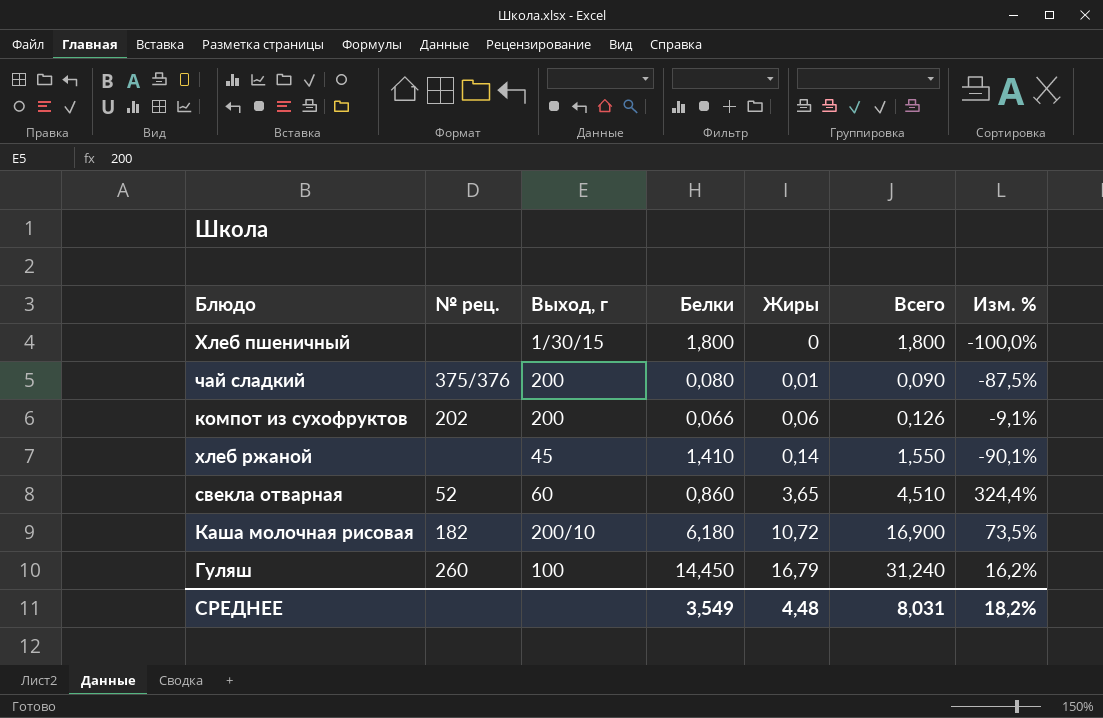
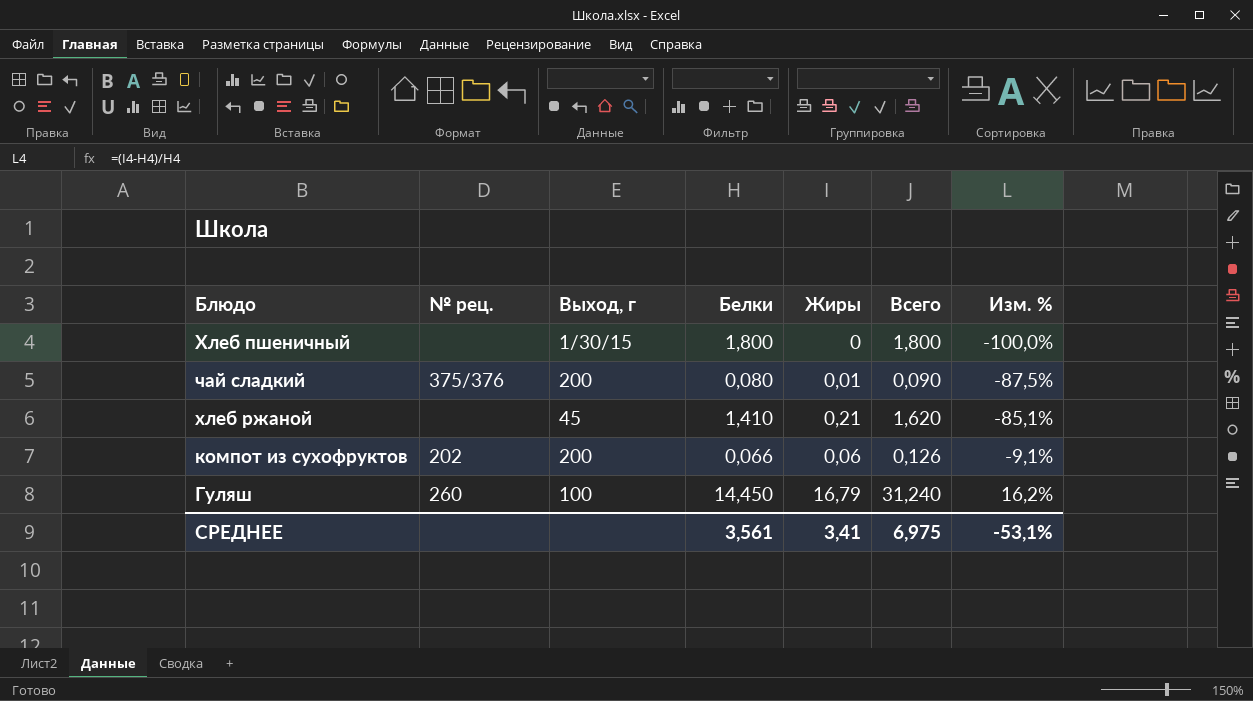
row order: Жиры ascending -> Изм. % ascending
row свекла отварная: 52 | 60 | 0,860 | 3,65 | 4,510 | 324,4% -> none
row Каша молочная рисовая: 182 | 200/10 | 6,180 | 10,72 | 16,900 | 73,5% -> none
хлеб ржаной | Жиры: 0,14 -> 0,21
хлеб ржаной | Всего: 1,550 -> 1,620
хлеб ржаной | Изм. %: -90,1% -> -85,1%
СРЕДНЕЕ | Белки: 3,549 -> 3,561
СРЕДНЕЕ | Жиры: 4,48 -> 3,41
СРЕДНЕЕ | Всего: 8,031 -> 6,975
СРЕДНЕЕ | Изм. %: 18,2% -> -53,1%

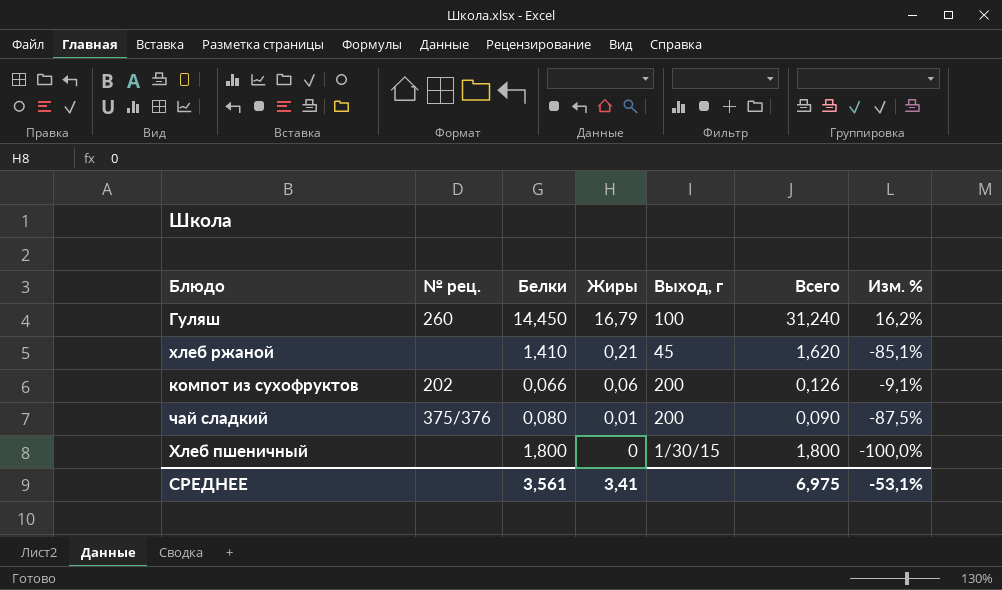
row order: Изм. % ascending -> Жиры descending
column Выход, г | position: 3 -> 5

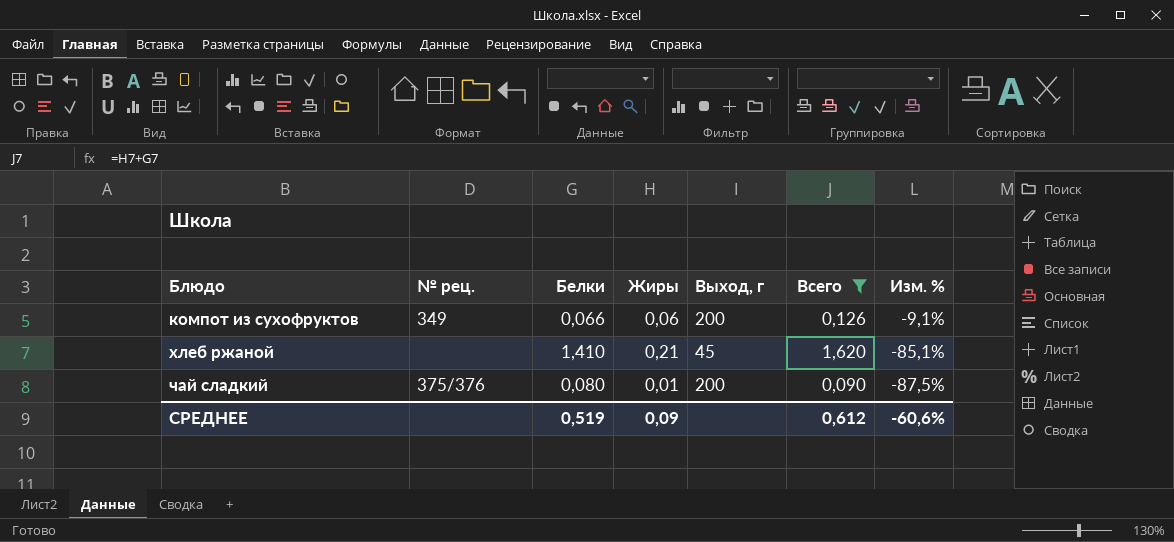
filter: none -> Всего <= 1,620
row order: Жиры descending -> Блюдо ascending
компот из сухофруктов | № рец.: 202 -> 349
СРЕДНЕЕ | Белки: 3,561 -> 0,519
СРЕДНЕЕ | Жиры: 3,41 -> 0,09
СРЕДНЕЕ | Всего: 6,975 -> 0,612
СРЕДНЕЕ | Изм. %: -53,1% -> -60,6%

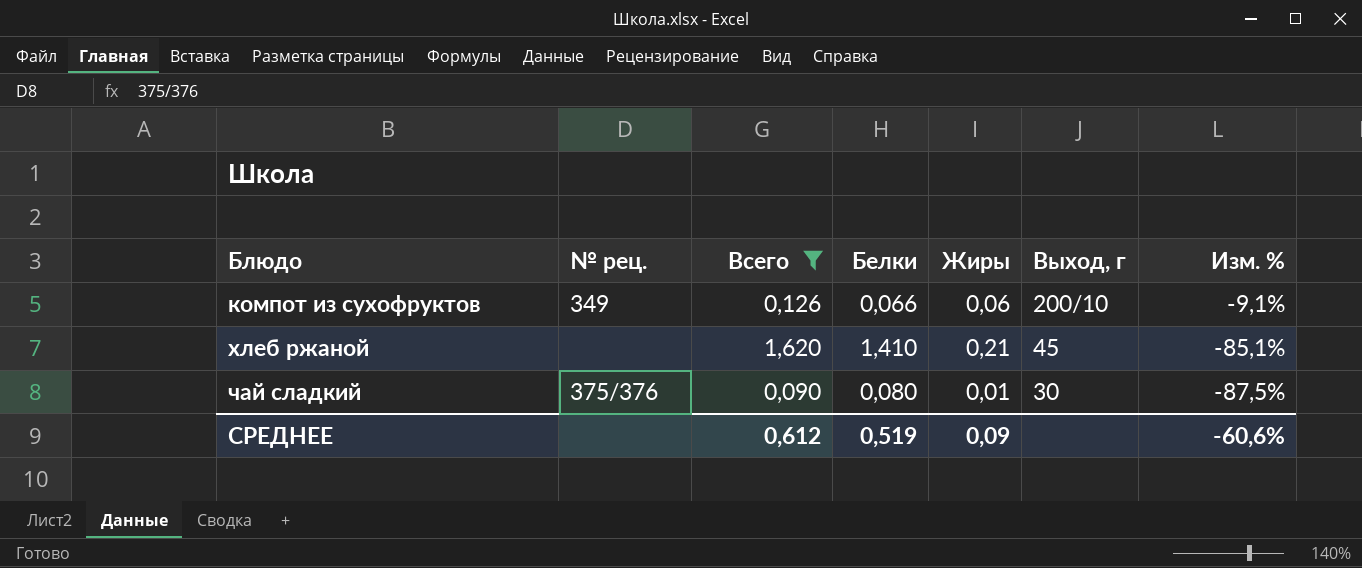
column Всего | position: 6 -> 3
компот из сухофруктов | Выход, г: 200 -> 200/10
чай сладкий | Выход, г: 200 -> 30

